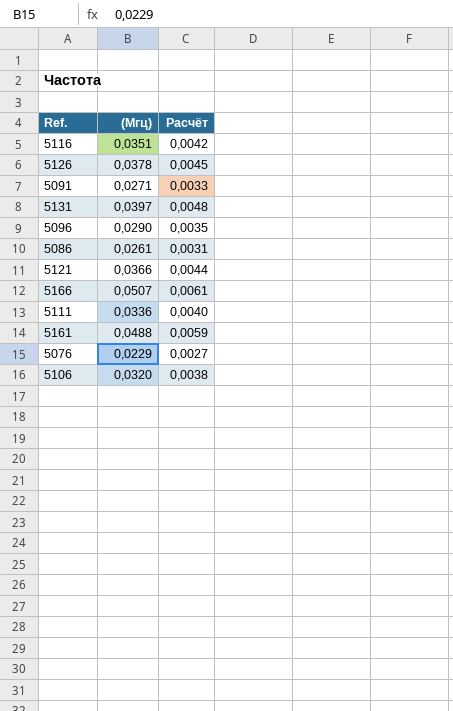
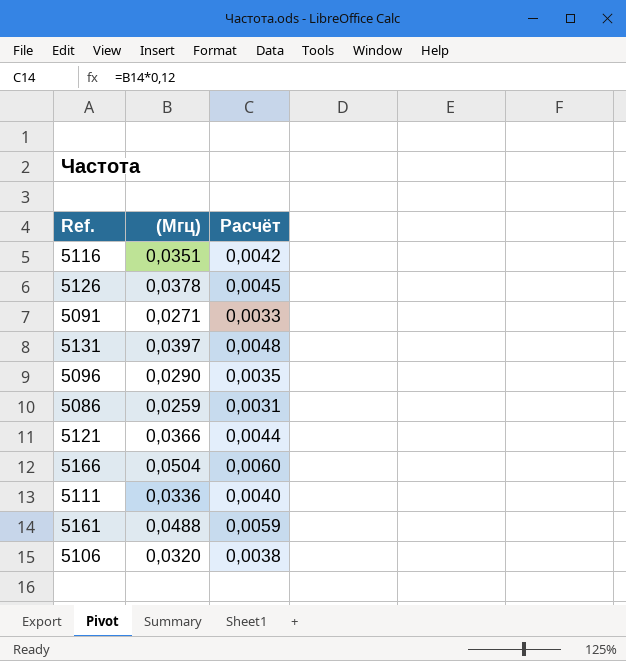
row 5076: 0,0229 | 0,0027 -> none
5086 | (Mгц): 0,0261 -> 0,0259
5166 | (Mгц): 0,0507 -> 0,0504
5166 | Расчёт: 0,0061 -> 0,0060

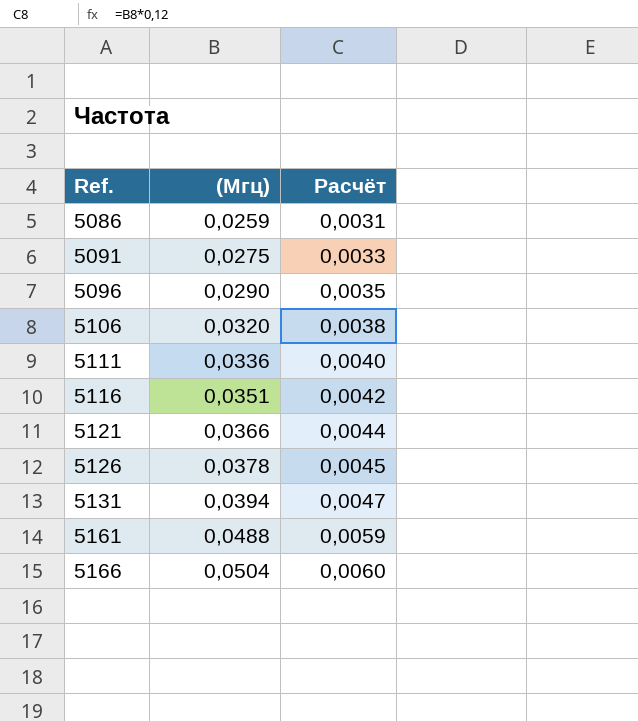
row order: none -> Ref. ascending
5091 | (Mгц): 0,0271 -> 0,0275
5131 | (Mгц): 0,0397 -> 0,0394
5131 | Расчёт: 0,0048 -> 0,0047

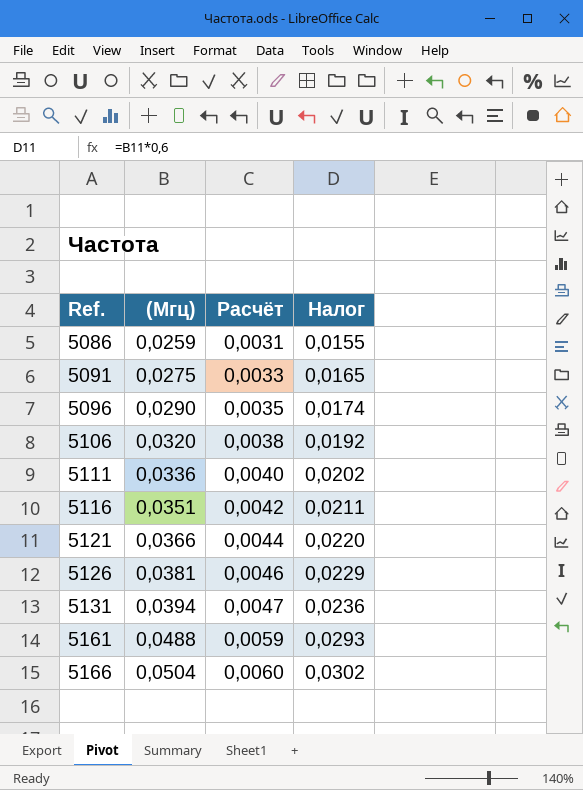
column Налог | formula: none -> [(Mгц)] * 0,6
5126 | (Mгц): 0,0378 -> 0,0381
5126 | Расчёт: 0,0045 -> 0,0046

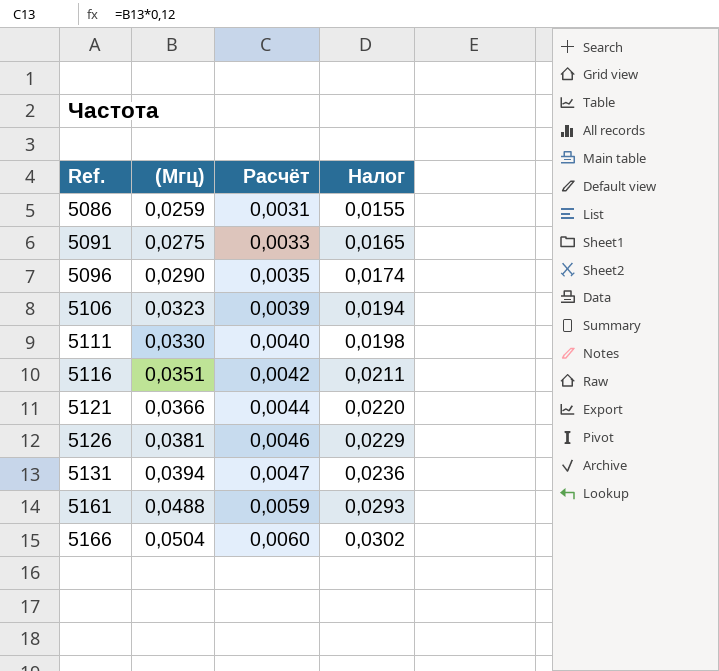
5106 | (Mгц): 0,0320 -> 0,0323
5106 | Расчёт: 0,0038 -> 0,0039
5106 | Налог: 0,0192 -> 0,0194
5111 | (Mгц): 0,0336 -> 0,0330
5111 | Налог: 0,0202 -> 0,0198

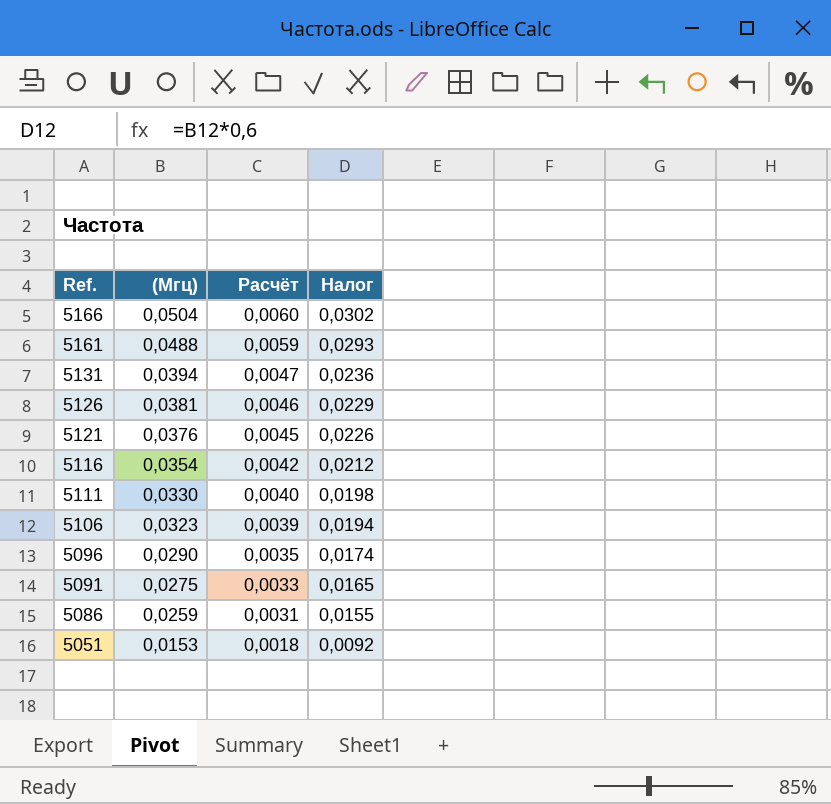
row order: Ref. ascending -> Ref. descending
5121 | (Mгц): 0,0366 -> 0,0376
5121 | Расчёт: 0,0044 -> 0,0045
5121 | Налог: 0,0220 -> 0,0226
5116 | (Mгц): 0,0351 -> 0,0354
5116 | Налог: 0,0211 -> 0,0212
row 5051: none -> 0,0153 | 0,0018 | 0,0092

